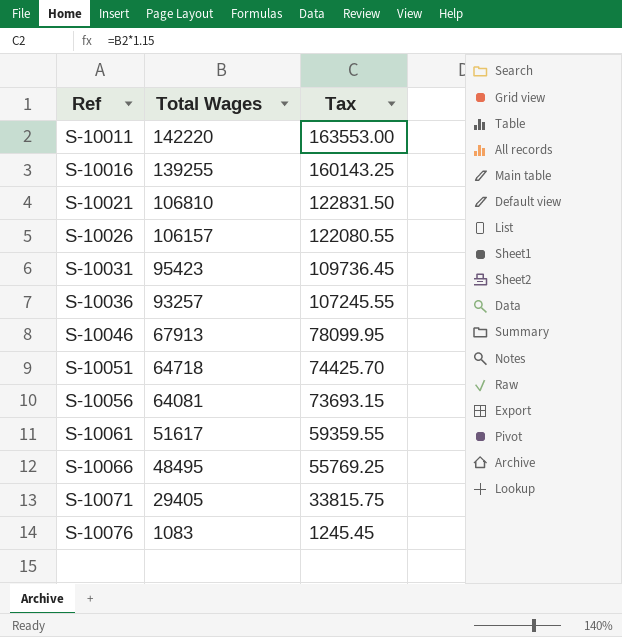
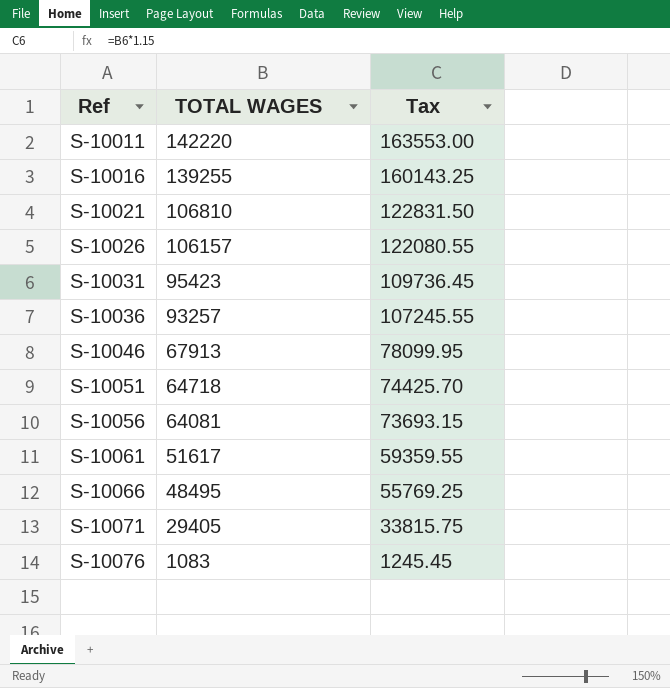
column name: Total Wages -> TOTAL WAGES

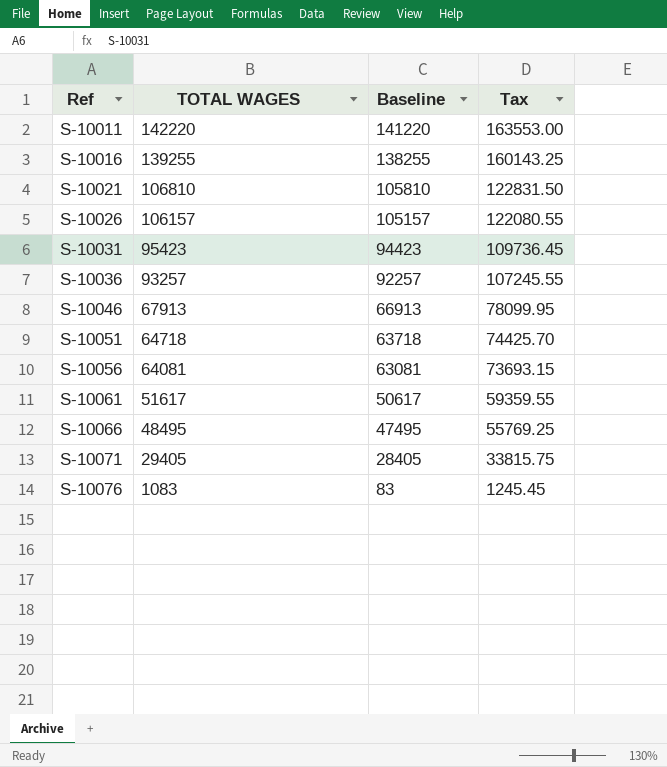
column Baseline | formula: none -> [TOTAL WAGES] - 1000

